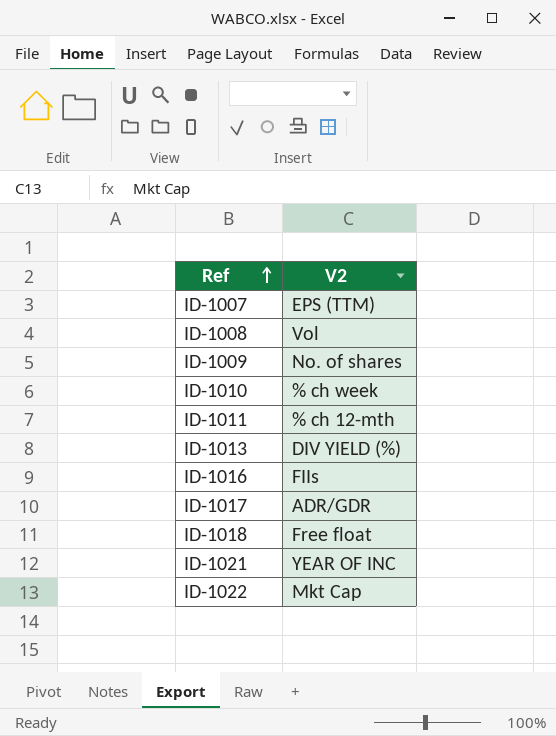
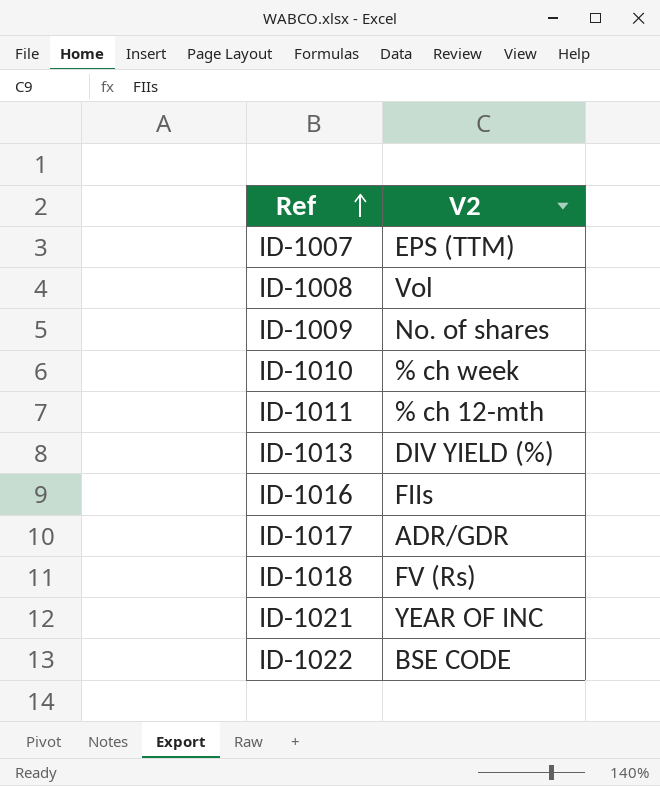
ID-1018 | V2: Free float -> FV (Rs)
ID-1022 | V2: Mkt Cap -> BSE CODE

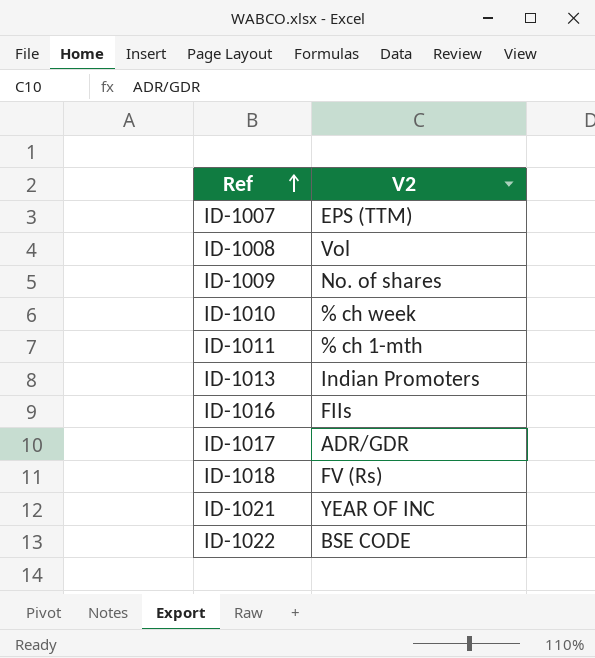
ID-1011 | V2: % ch 12-mth -> % ch 1-mth
ID-1013 | V2: DIV YIELD (%) -> Indian Promoters

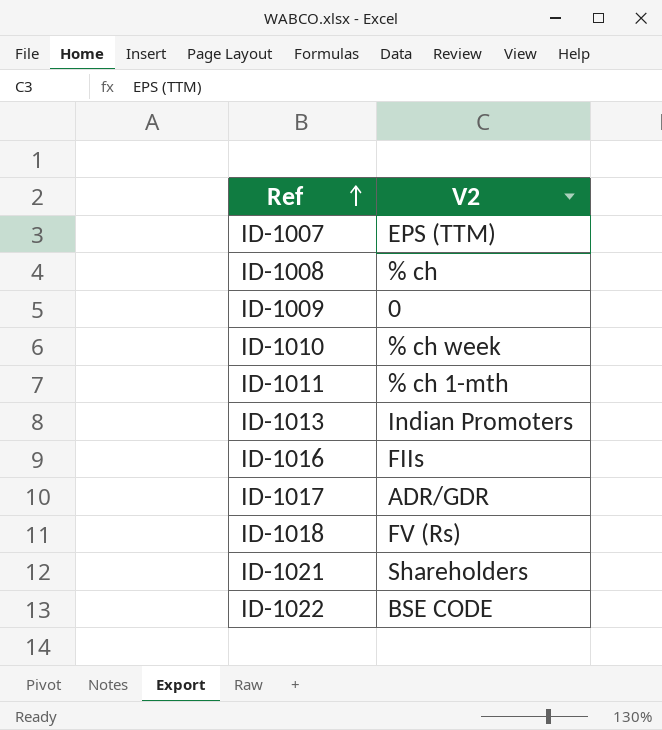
ID-1008 | V2: Vol -> % ch
ID-1009 | V2: No. of shares -> 0
ID-1021 | V2: YEAR OF INC -> Shareholders

